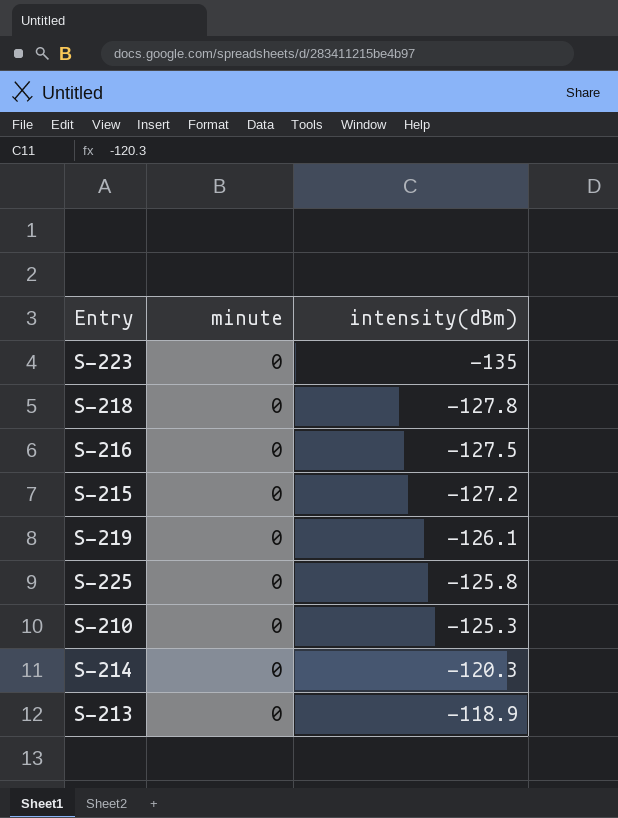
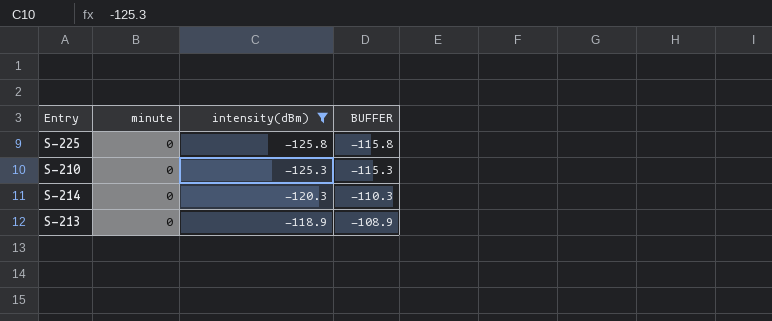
filter: none -> intensity(dBm) >= -125.8
column BUFFER | formula: none -> [intensity(dBm)] + 10

